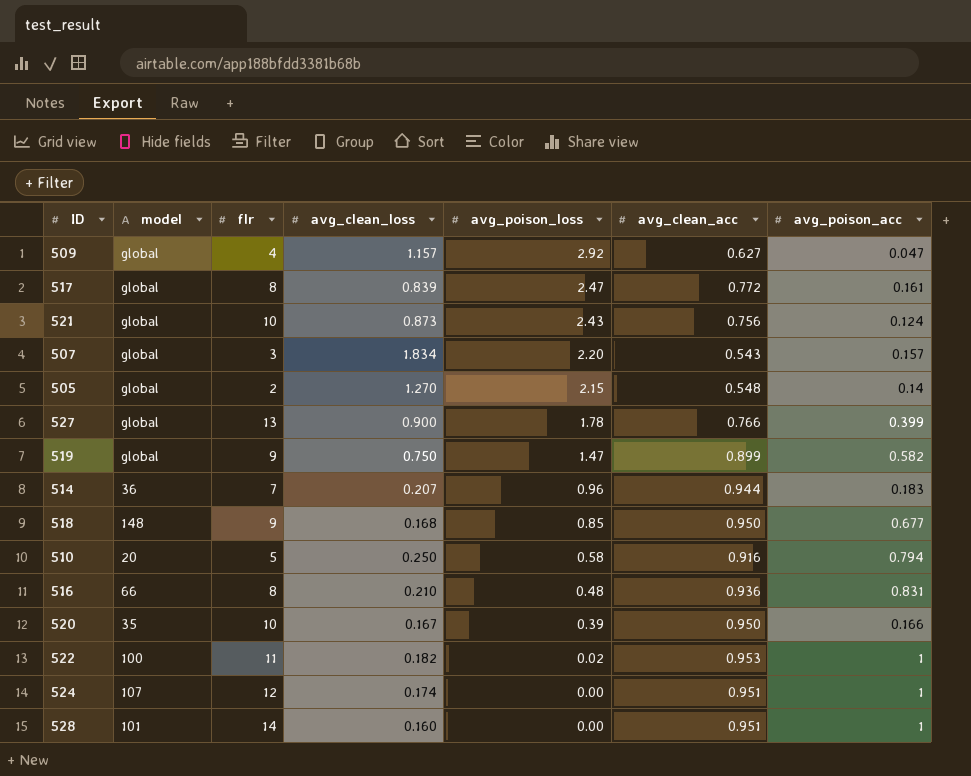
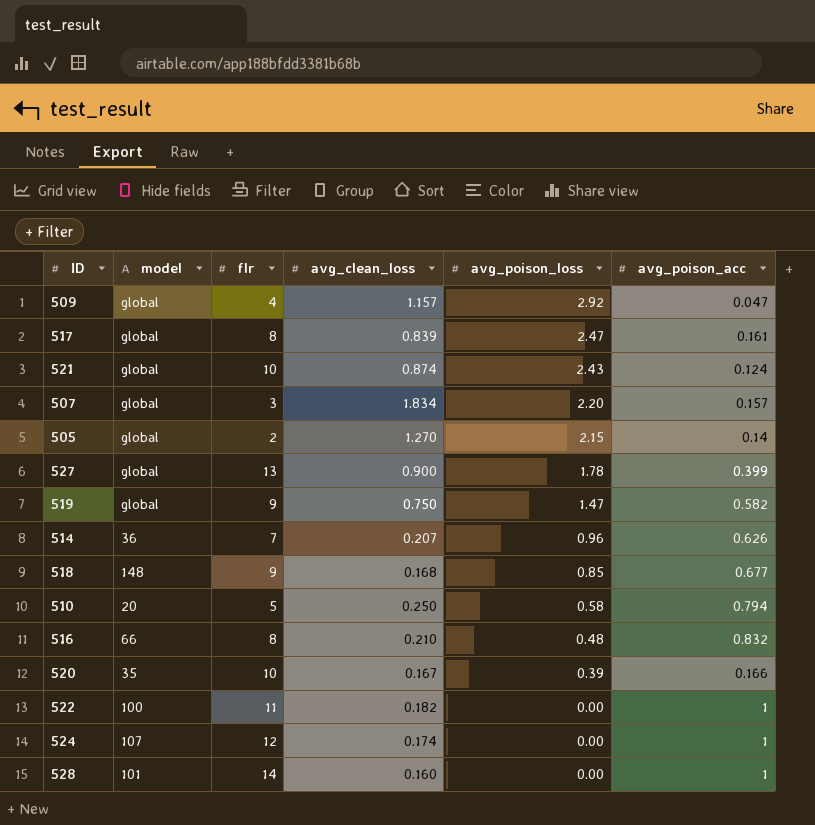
column avg_clean_acc | position: 6 -> none
521 | avg_clean_loss: 0.873 -> 0.874
514 | avg_poison_acc: 0.183 -> 0.626
516 | avg_poison_acc: 0.831 -> 0.832
522 | avg_poison_loss: 0.02 -> 0.00

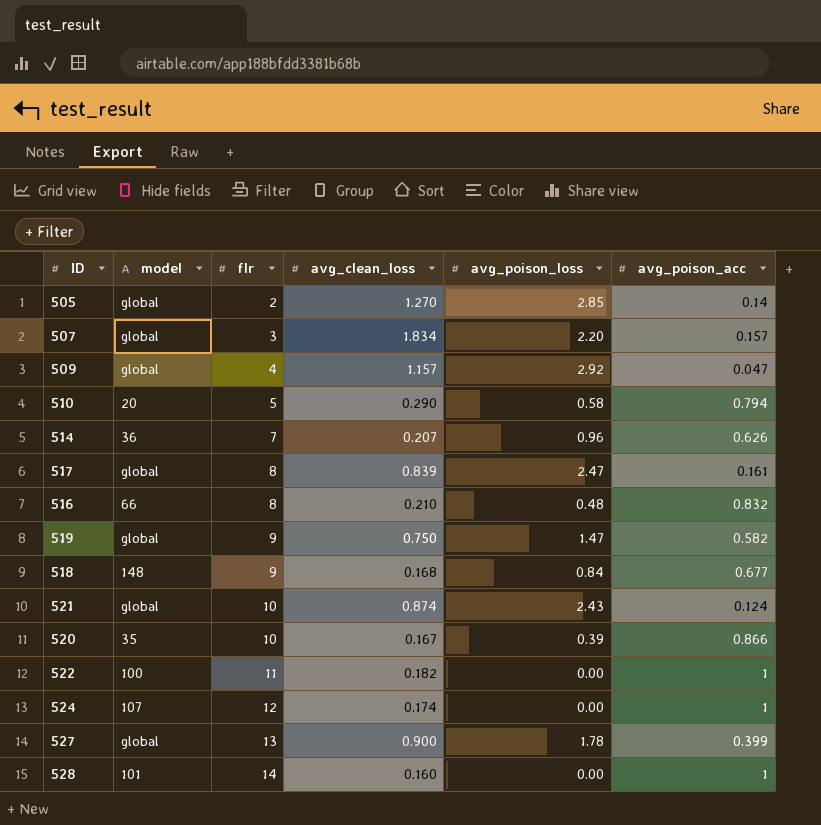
row order: avg_poison_loss descending -> flr ascending
505 | avg_poison_loss: 2.15 -> 2.85
510 | avg_clean_loss: 0.250 -> 0.290
518 | avg_poison_loss: 0.85 -> 0.84
520 | avg_poison_acc: 0.166 -> 0.866

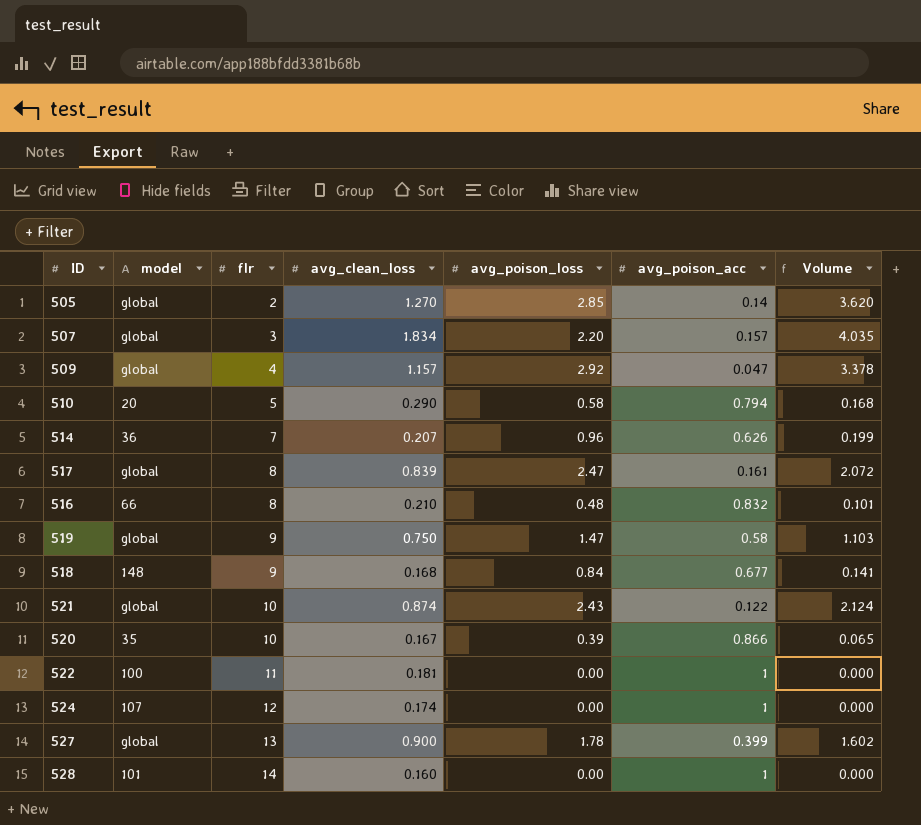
column Volume | formula: none -> [avg_clean_loss] * [avg_poison_loss]
519 | avg_poison_acc: 0.582 -> 0.58
521 | avg_poison_acc: 0.124 -> 0.122
522 | avg_clean_loss: 0.182 -> 0.181

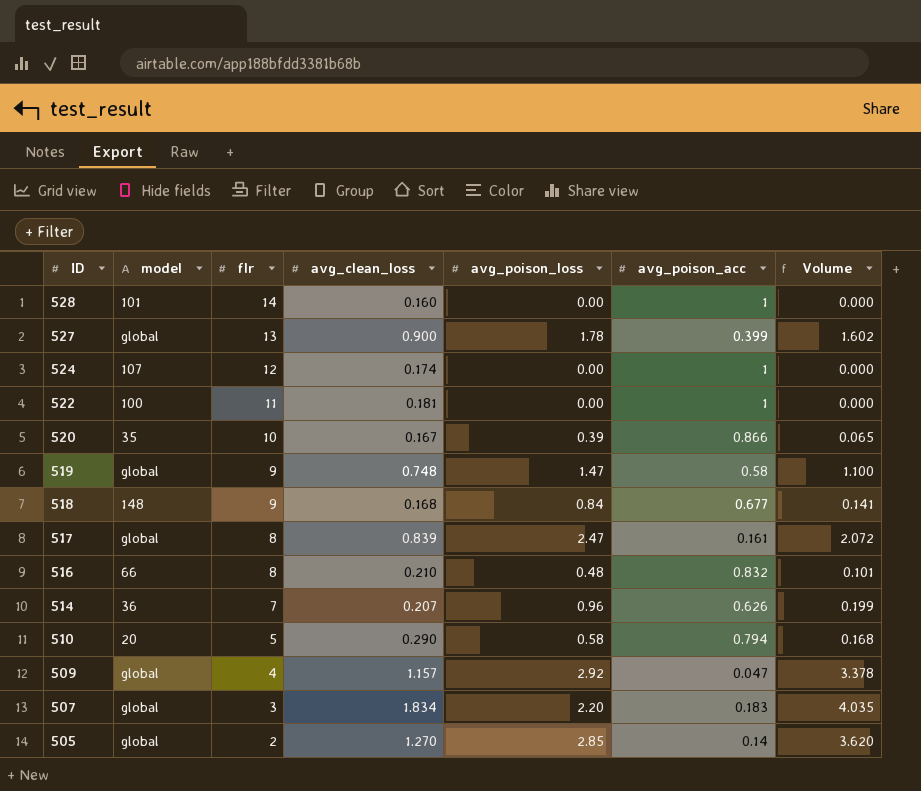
row order: flr ascending -> ID descending
row 521: global | 10 | 0.874 | 2.43 | 0.122 | 2.124 -> none
519 | avg_clean_loss: 0.750 -> 0.748
519 | Volume: 1.103 -> 1.100
507 | avg_poison_acc: 0.157 -> 0.183

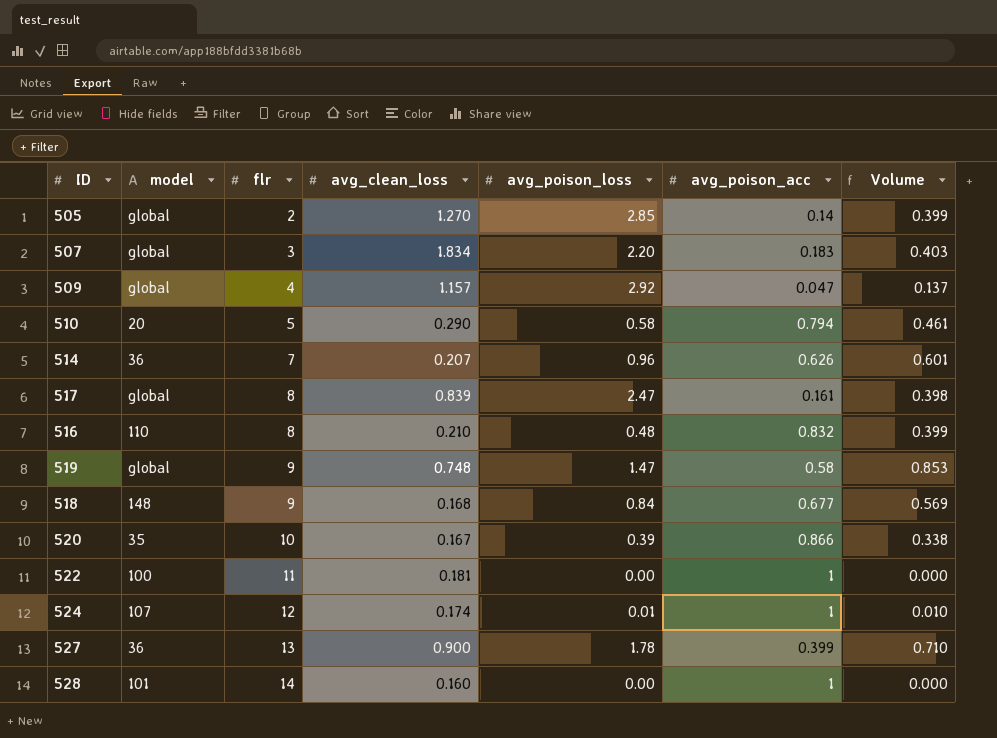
row order: ID descending -> flr ascending
column Volume | formula: [avg_clean_loss] * [avg_poison_loss] -> [avg_poison_loss] * [avg_poison_acc]
516 | model: 66 -> 110
524 | avg_poison_loss: 0.00 -> 0.01
527 | model: global -> 36

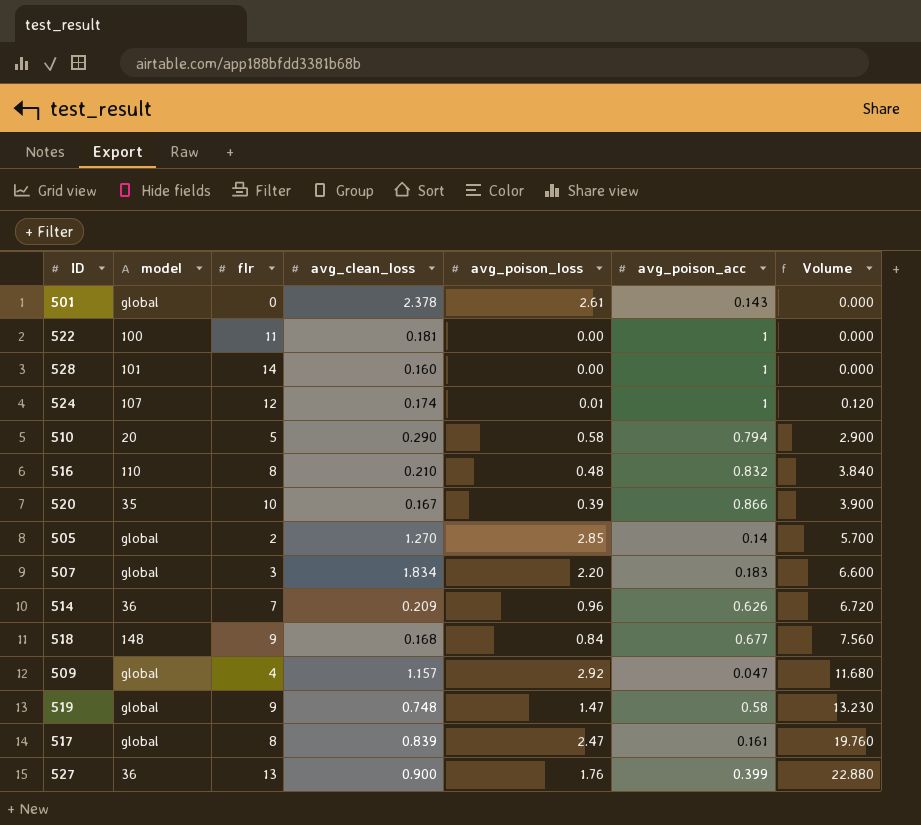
row order: flr ascending -> Volume ascending
column Volume | formula: [avg_poison_loss] * [avg_poison_acc] -> [flr] * [avg_poison_loss]
row 501: none -> global | 0 | 2.378 | 2.61 | 0.143 | 0.000
514 | avg_clean_loss: 0.207 -> 0.209
527 | avg_poison_loss: 1.78 -> 1.76

